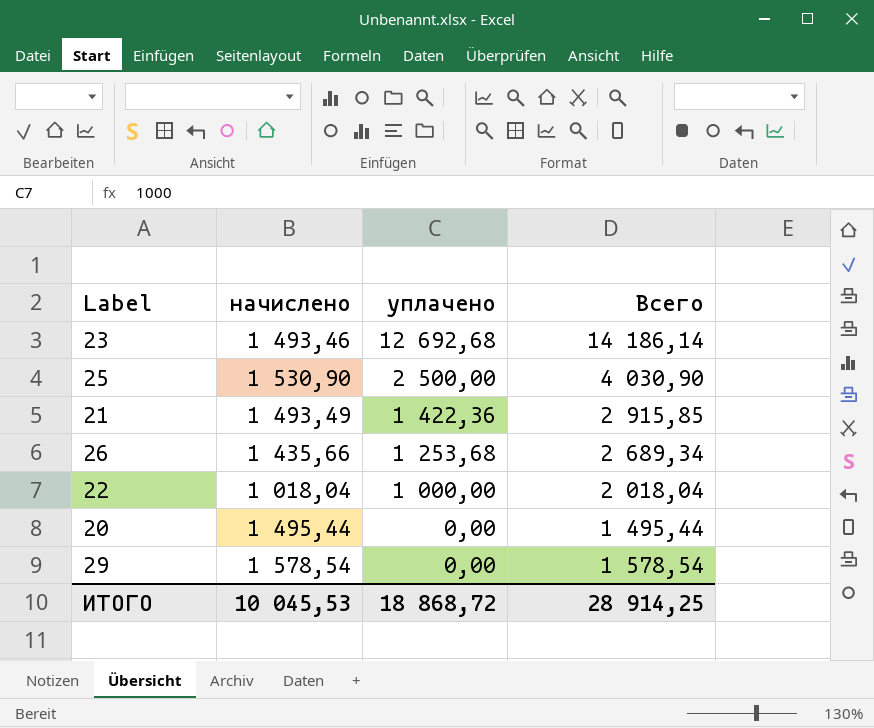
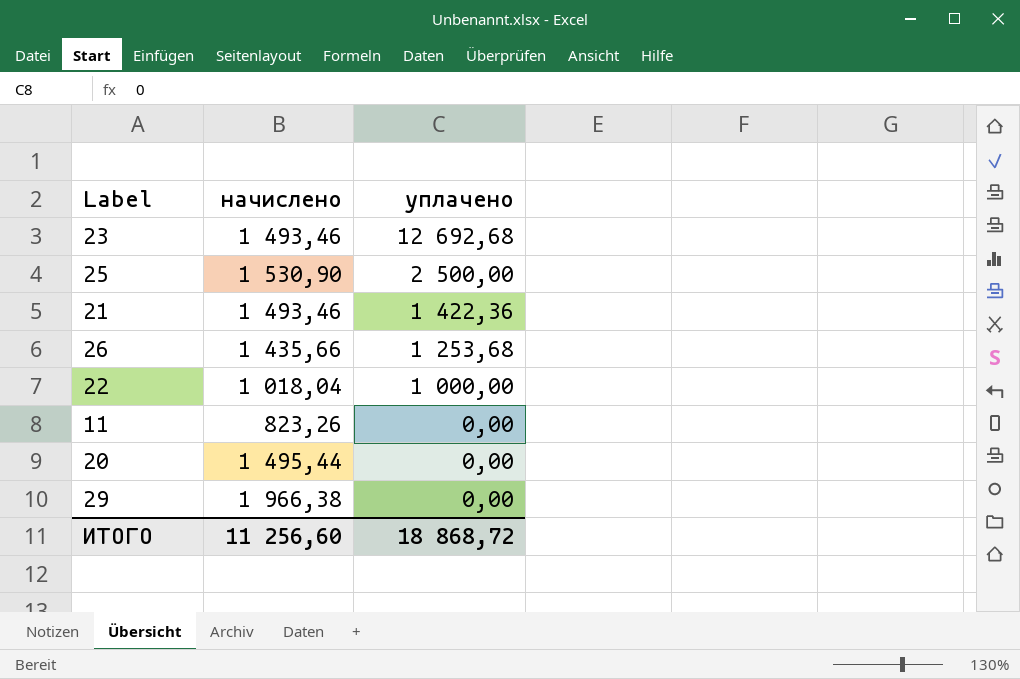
column Всего | formula: [начислено] + [уплачено] -> none
21 | начислено: 1 493,49 -> 1 493,46
row 11: none -> 823,26 | 0,00
29 | начислено: 1 578,54 -> 1 966,38
ИТОГО | начислено: 10 045,53 -> 11 256,60

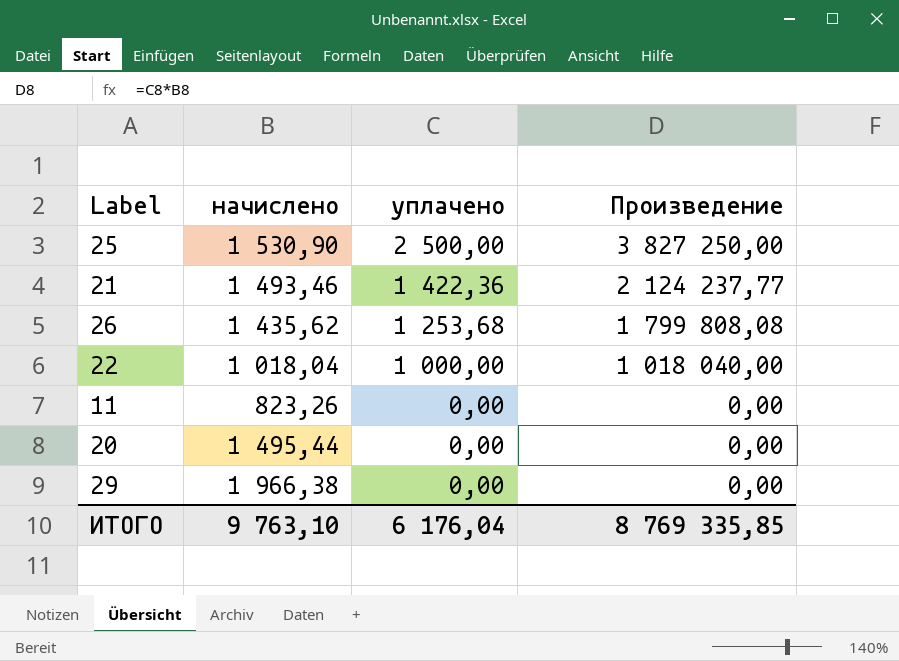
column Произведение | formula: none -> [начислено] * [уплачено]
row 23: 1 493,46 | 12 692,68 -> none
26 | начислено: 1 435,66 -> 1 435,62
ИТОГО | начислено: 11 256,60 -> 9 763,10
ИТОГО | уплачено: 18 868,72 -> 6 176,04

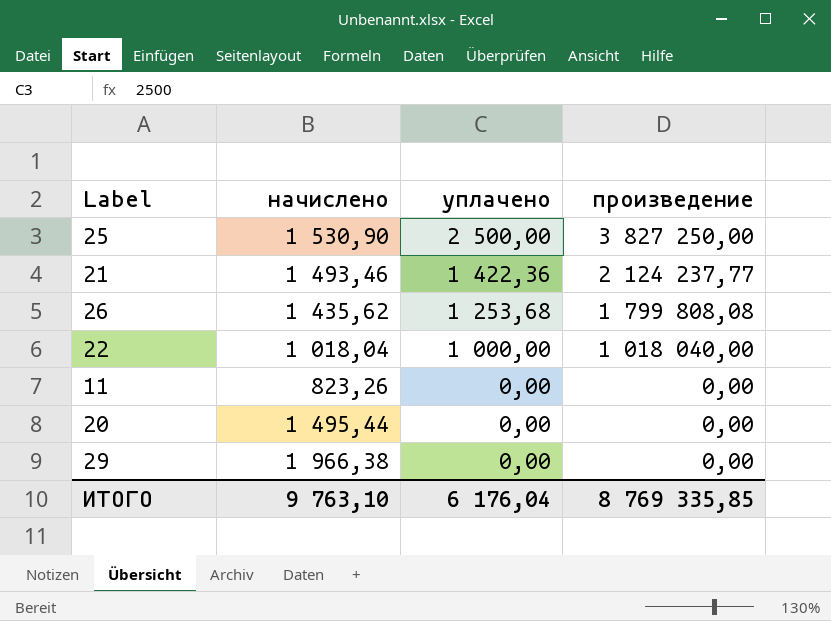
column name: Произведение -> произведение

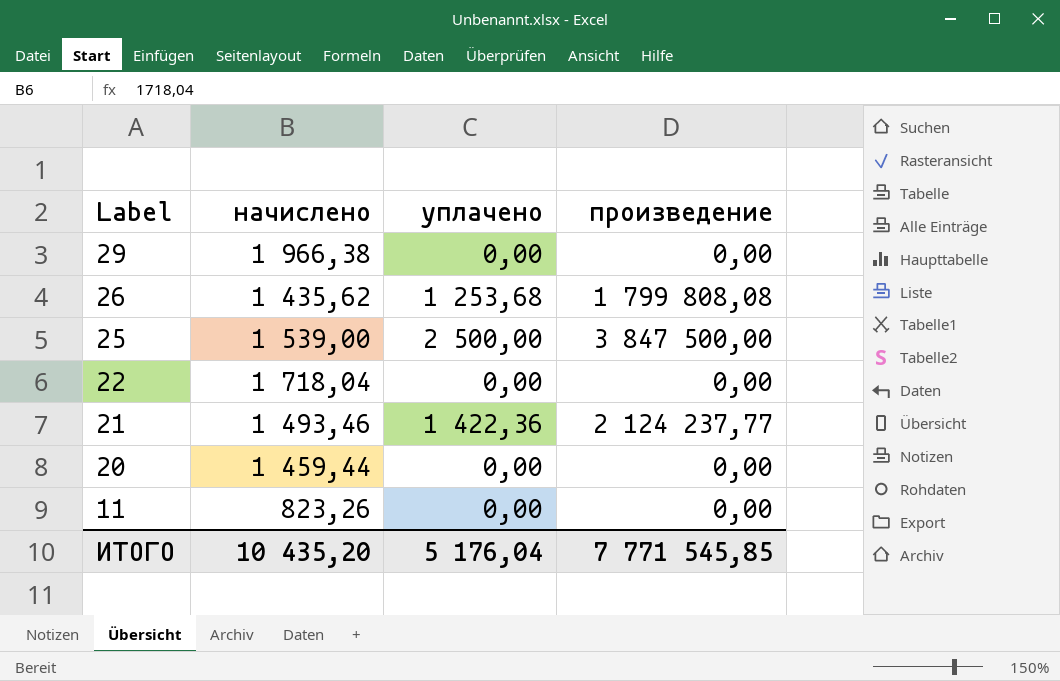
row order: уплачено descending -> Label descending
25 | начислено: 1 530,90 -> 1 539,00
25 | произведение: 3 827 250,00 -> 3 847 500,00
22 | начислено: 1 018,04 -> 1 718,04
22 | уплачено: 1 000,00 -> 0,00
22 | произведение: 1 018 040,00 -> 0,00
20 | начислено: 1 495,44 -> 1 459,44
ИТОГО | начислено: 9 763,10 -> 10 435,20
ИТОГО | уплачено: 6 176,04 -> 5 176,04
ИТОГО | произведение: 8 769 335,85 -> 7 771 545,85

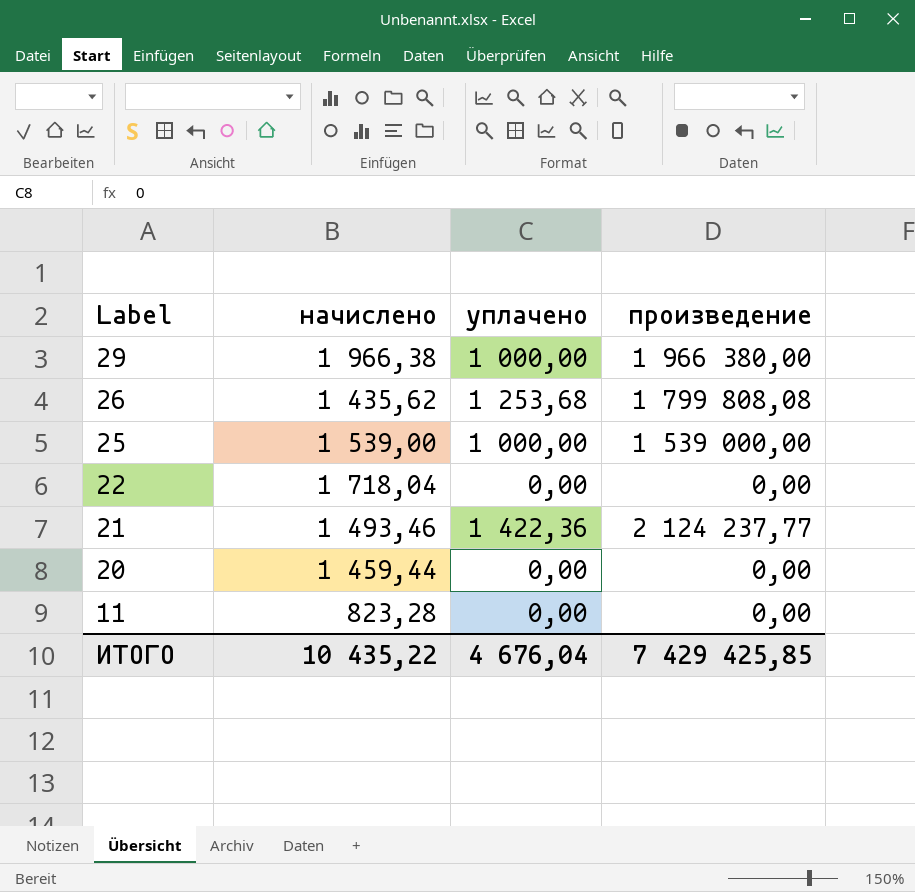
29 | уплачено: 0,00 -> 1 000,00
29 | произведение: 0,00 -> 1 966 380,00
25 | уплачено: 2 500,00 -> 1 000,00
25 | произведение: 3 847 500,00 -> 1 539 000,00
11 | начислено: 823,26 -> 823,28
ИТОГО | начислено: 10 435,20 -> 10 435,22
ИТОГО | уплачено: 5 176,04 -> 4 676,04
ИТОГО | произведение: 7 771 545,85 -> 7 429 425,85

